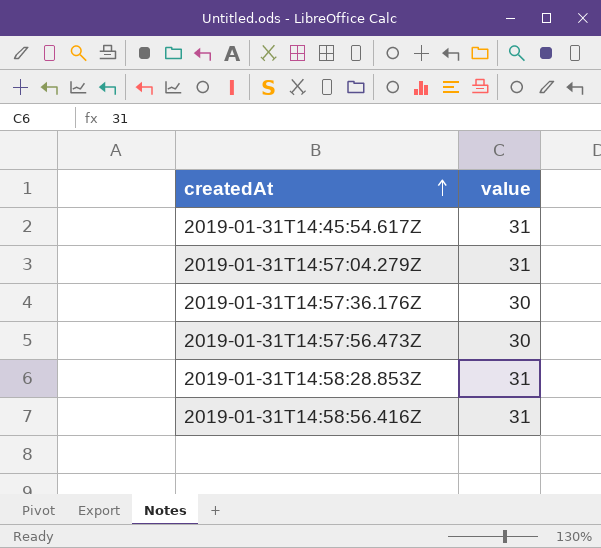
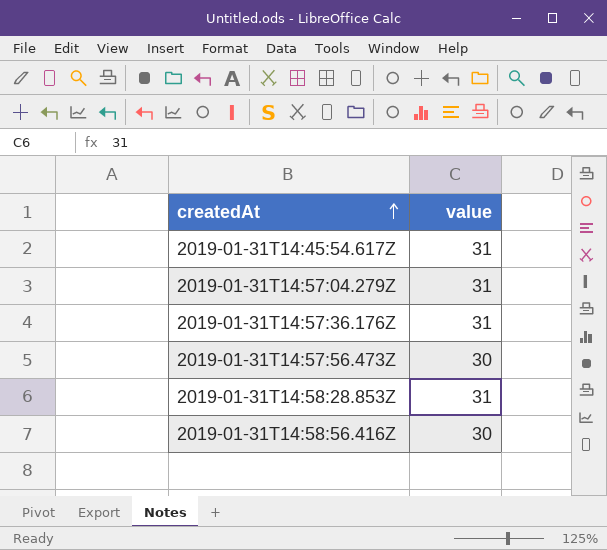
2019-01-31T14:57:36.176Z | value: 30 -> 31
2019-01-31T14:58:56.416Z | value: 31 -> 30

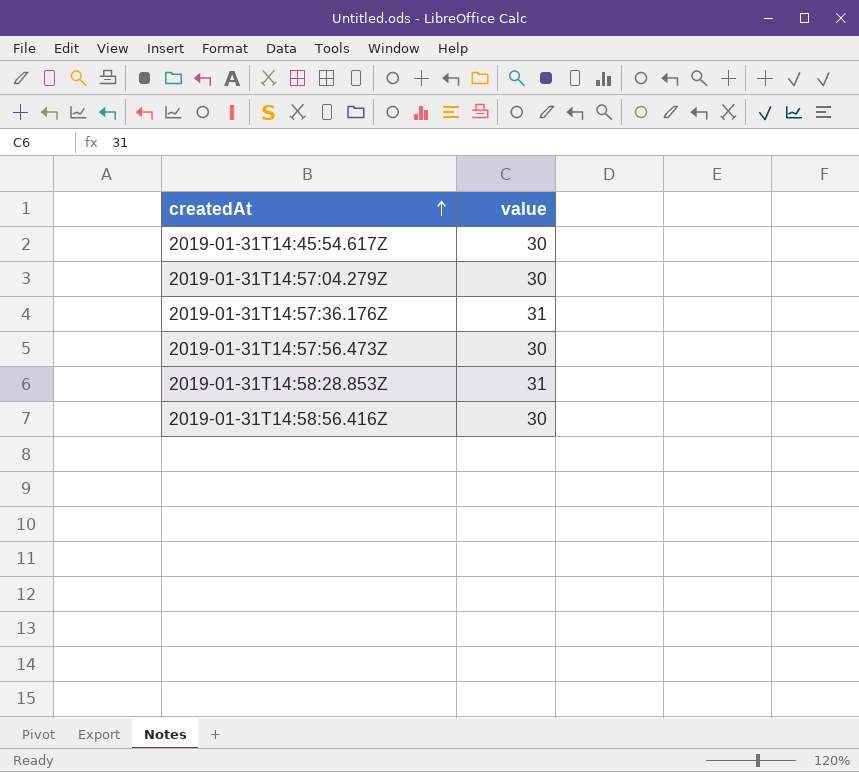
2019-01-31T14:45:54.617Z | value: 31 -> 30
2019-01-31T14:57:04.279Z | value: 31 -> 30

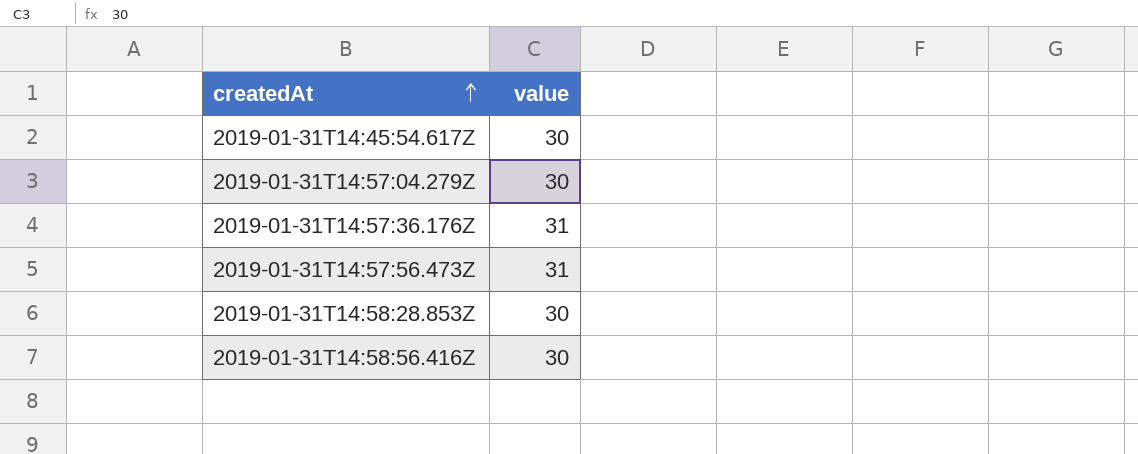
2019-01-31T14:57:56.473Z | value: 30 -> 31
2019-01-31T14:58:28.853Z | value: 31 -> 30

